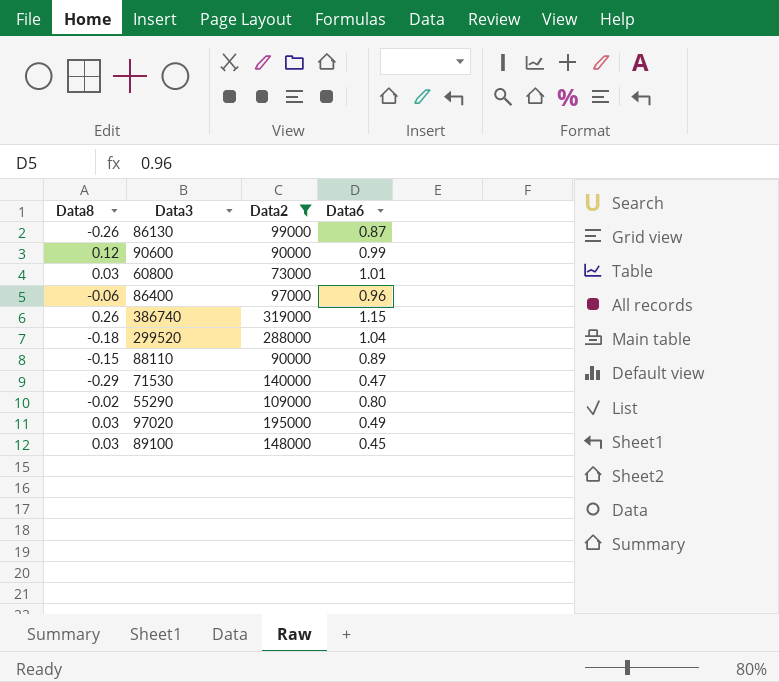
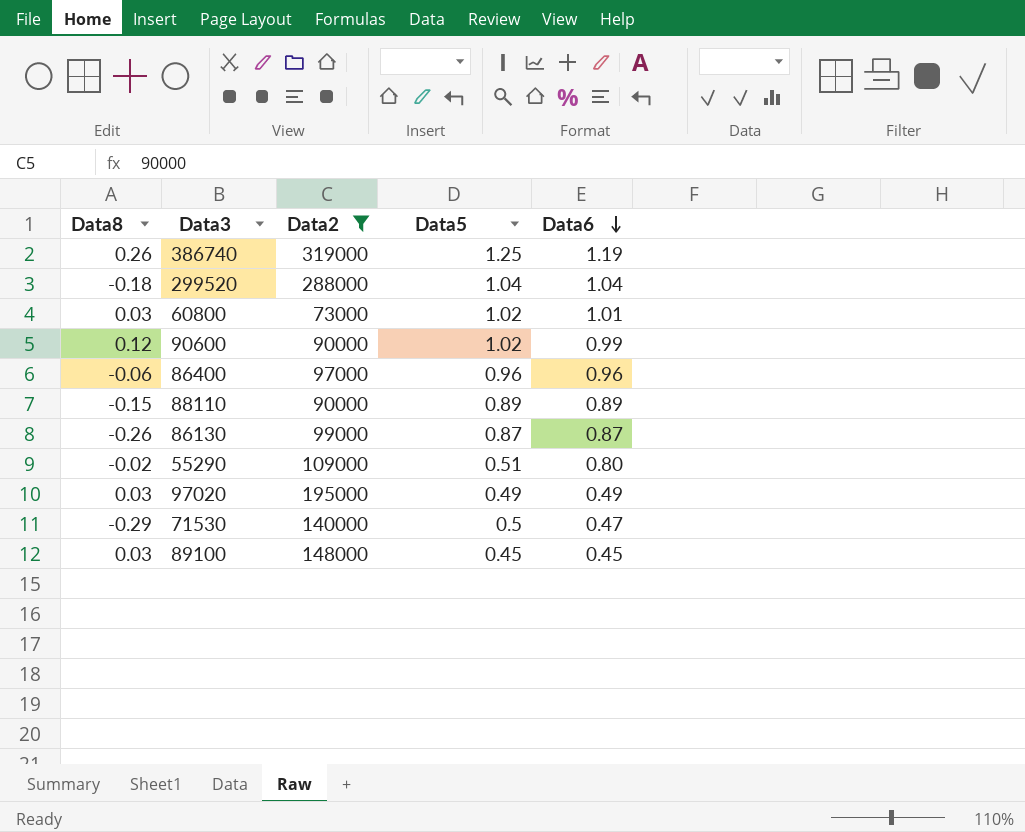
row order: none -> Data6 descending
column Data5 | position: none -> 4
386740 | Data6: 1.15 -> 1.19

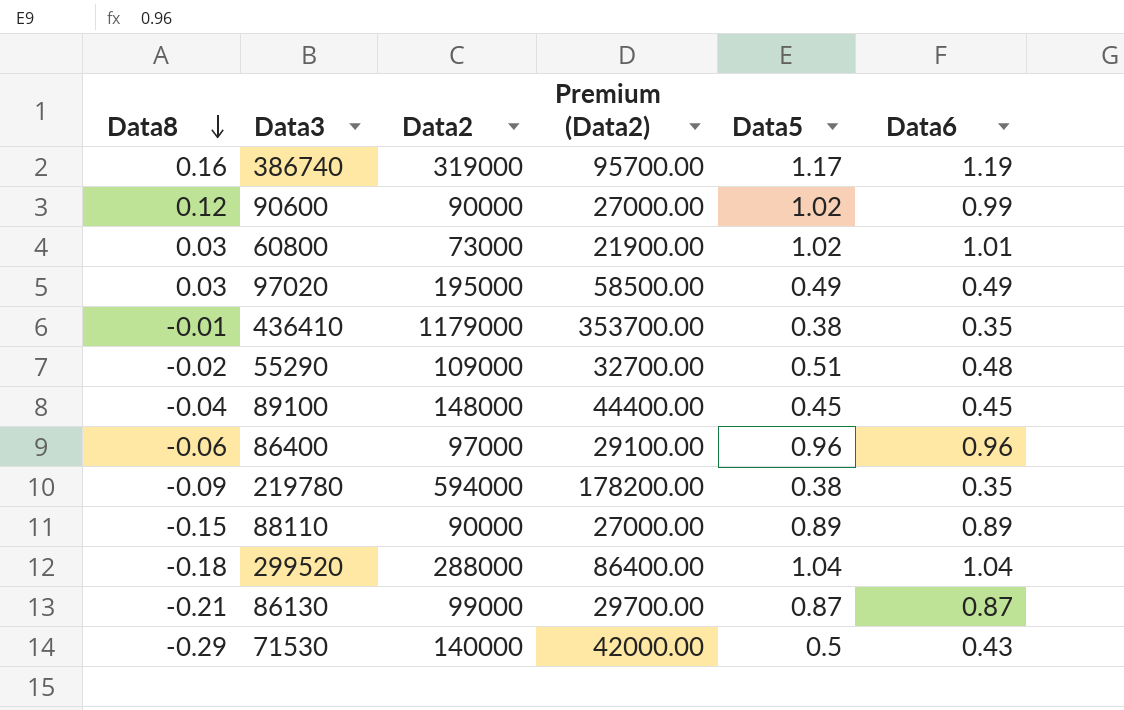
filter: Data2 <= 319000 -> none
row order: Data6 descending -> Data8 descending
column Premium (Data2) | formula: none -> [Data2] * 0.3
386740 | Data8: 0.26 -> 0.16
386740 | Data5: 1.25 -> 1.17
55290 | Data6: 0.80 -> 0.48
89100 | Data8: 0.03 -> -0.04
86130 | Data8: -0.26 -> -0.21
71530 | Data6: 0.47 -> 0.43

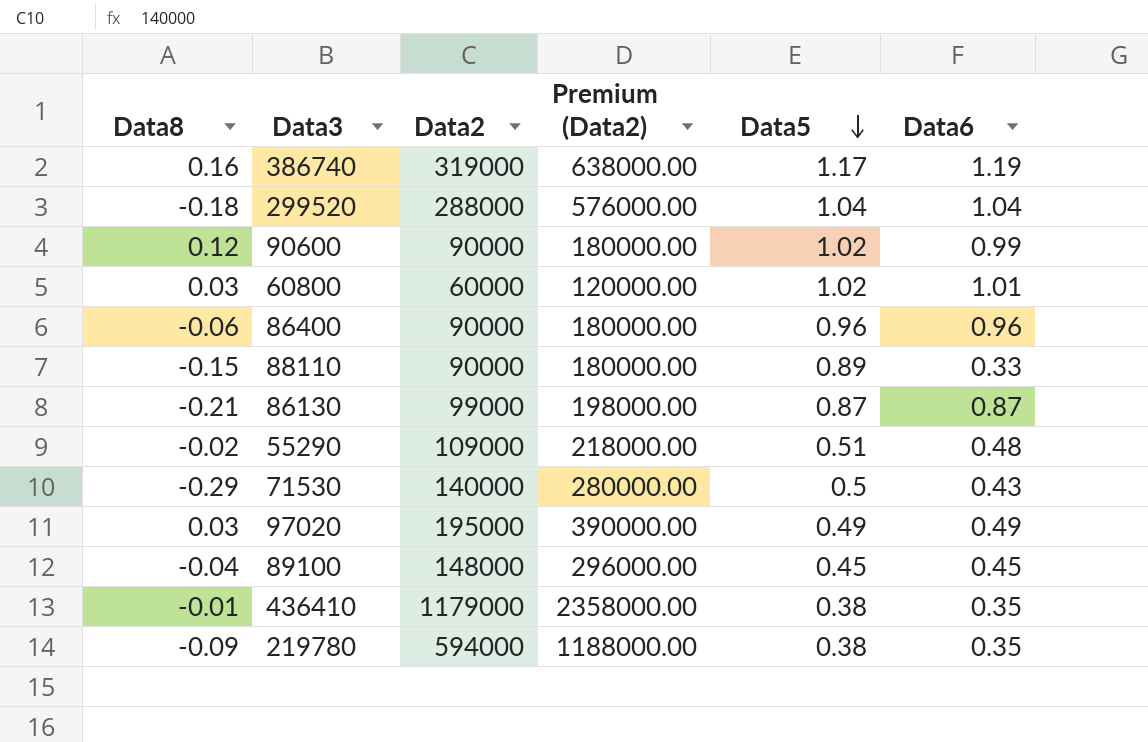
row order: Data8 descending -> Data5 descending
column Premium (Data2) | formula: [Data2] * 0.3 -> [Data2] * 2
60800 | Data2: 73000 -> 60000
86400 | Data2: 97000 -> 90000
88110 | Data6: 0.89 -> 0.33

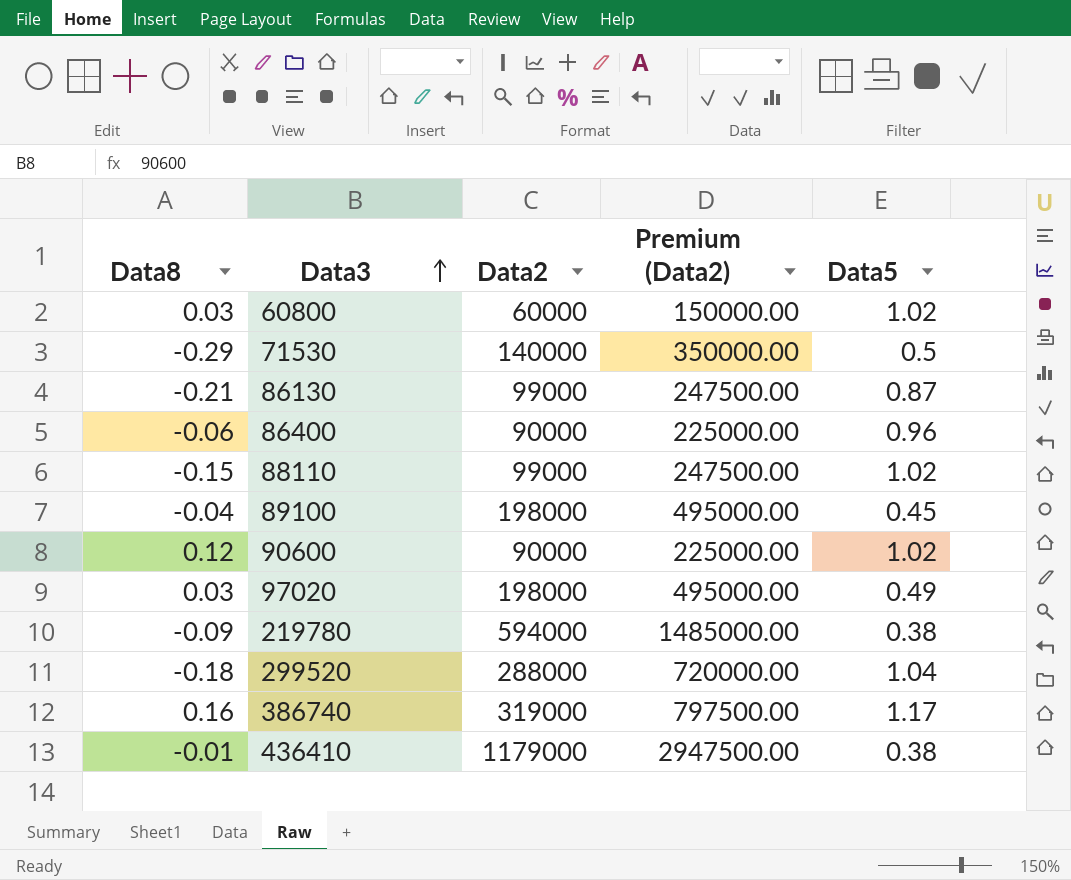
row order: Data5 descending -> Data3 ascending
column Data6 | position: 6 -> none
column Premium (Data2) | formula: [Data2] * 2 -> [Data2] * 2.5
row 55290: -0.02 | 109000 | 218000.00 | 0.51 | 0.48 -> none
88110 | Data2: 90000 -> 99000
88110 | Data5: 0.89 -> 1.02
89100 | Data2: 148000 -> 198000
97020 | Data2: 195000 -> 198000

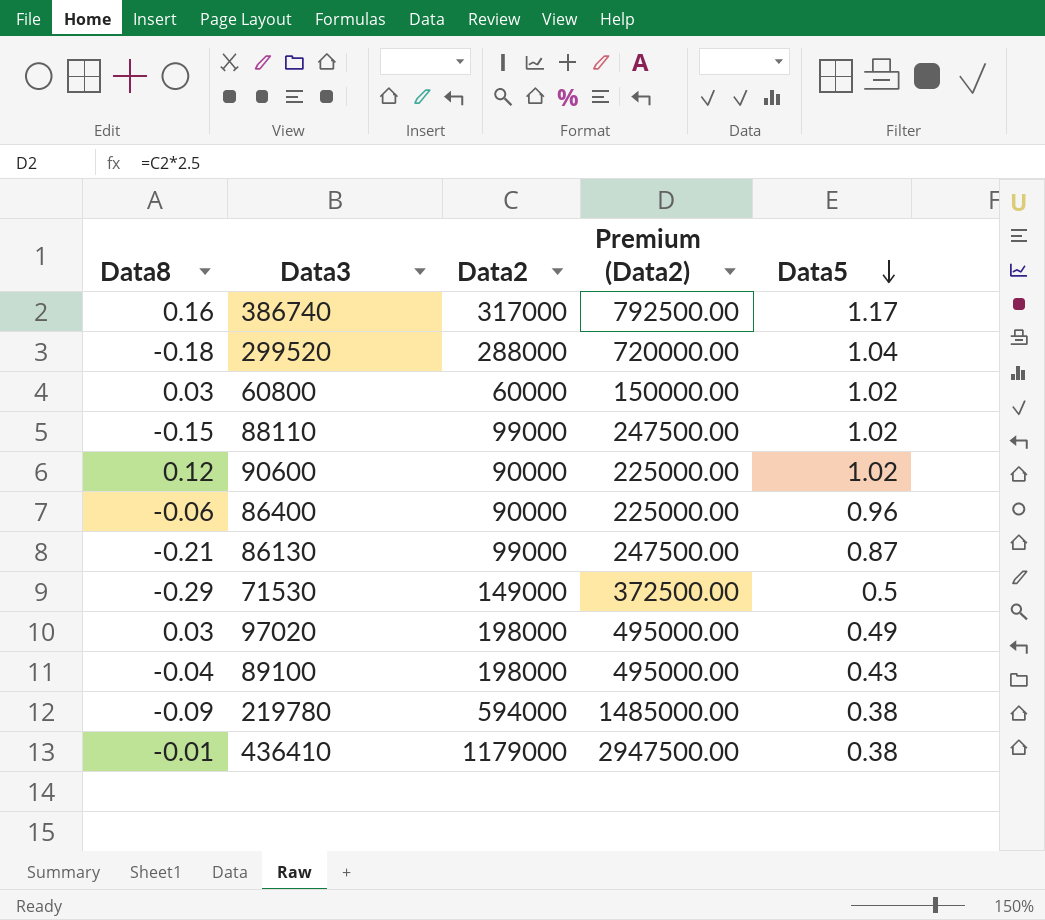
row order: Data3 ascending -> Data5 descending
386740 | Data2: 319000 -> 317000
386740 | Premium (Data2): 797500.00 -> 792500.00
71530 | Data2: 140000 -> 149000
71530 | Premium (Data2): 350000.00 -> 372500.00
89100 | Data5: 0.45 -> 0.43

